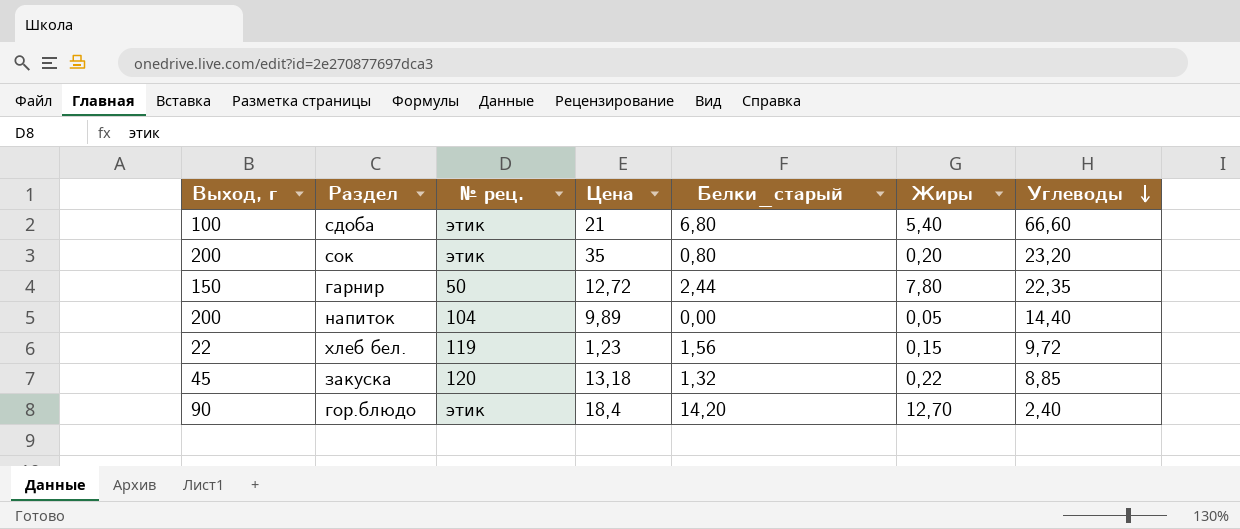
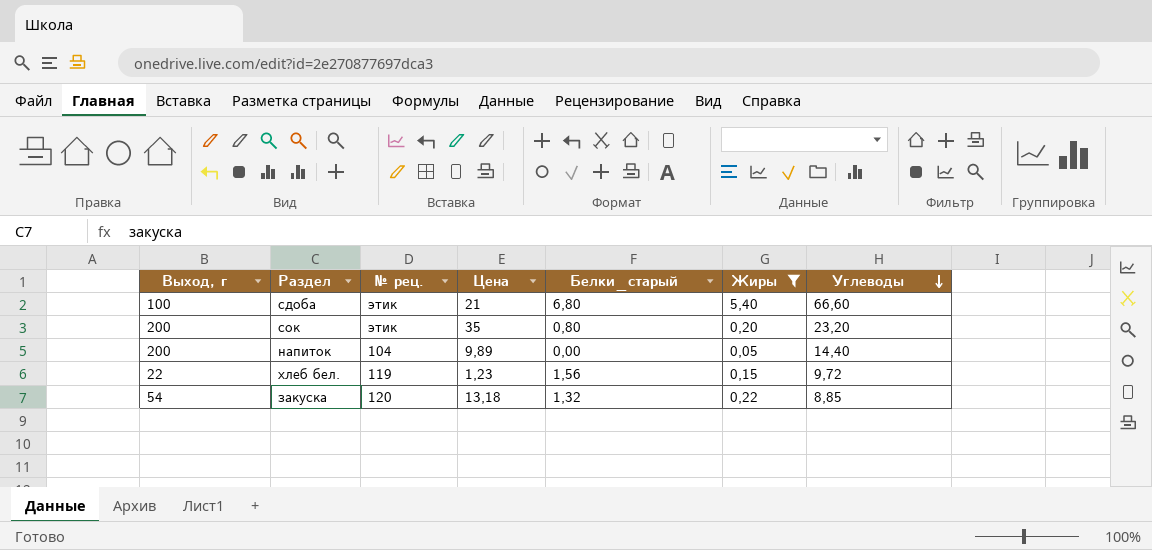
filter: none -> Жиры <= 5,40
закуска | Выход, г: 45 -> 54

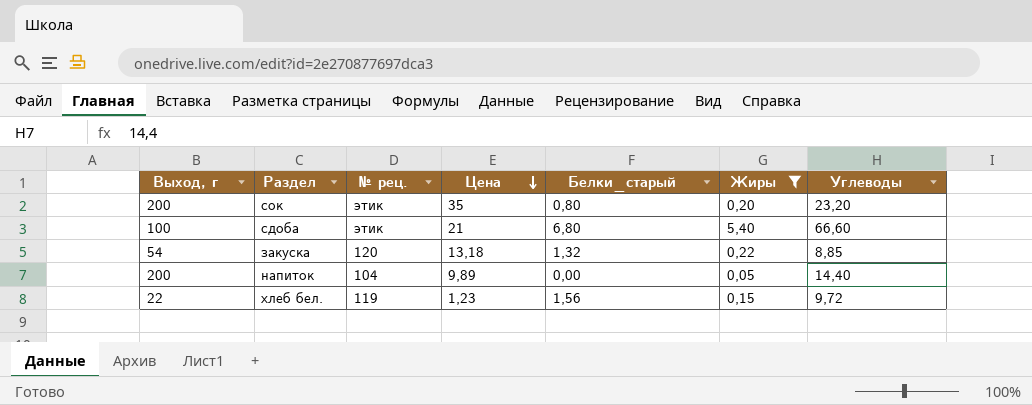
row order: Углеводы descending -> Цена descending

